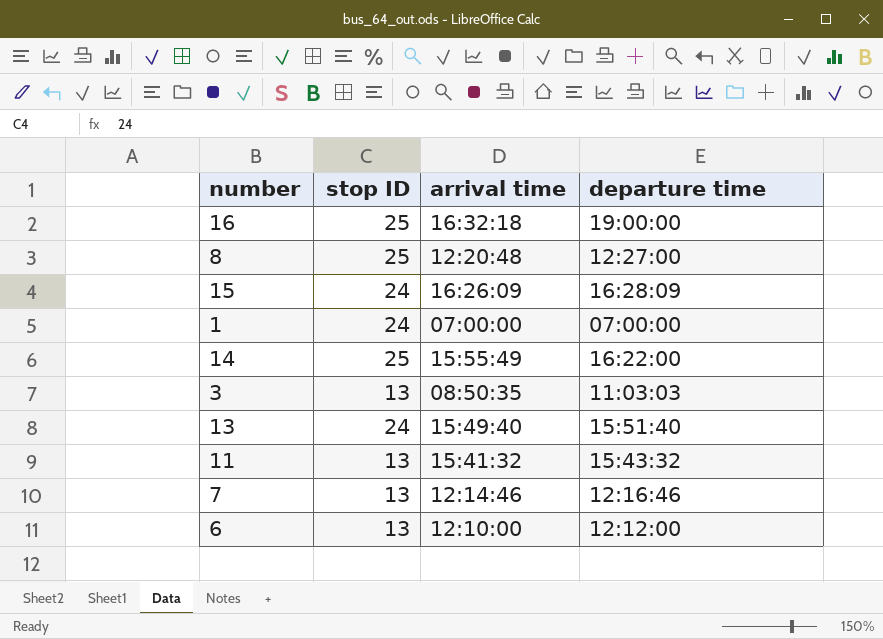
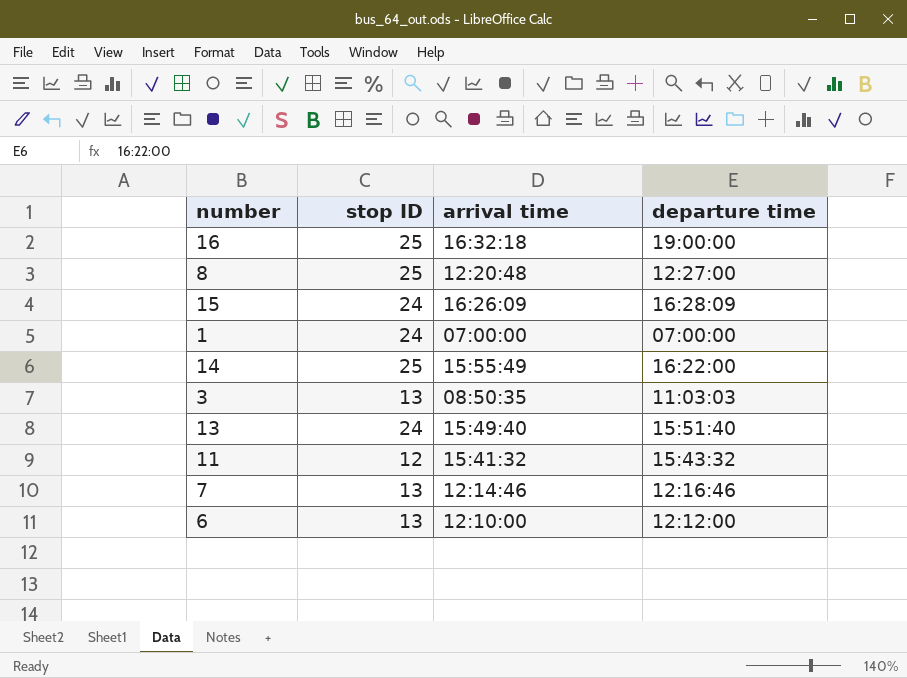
11 | stop ID: 13 -> 12

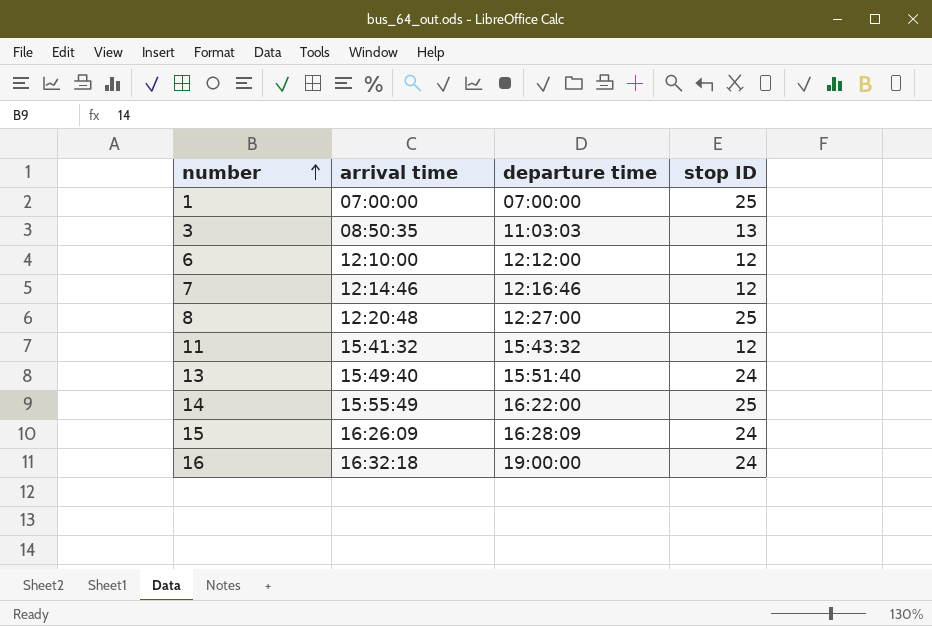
row order: none -> number ascending
column stop ID | position: 2 -> 4
1 | stop ID: 24 -> 25
6 | stop ID: 13 -> 12
7 | stop ID: 13 -> 12
16 | stop ID: 25 -> 24

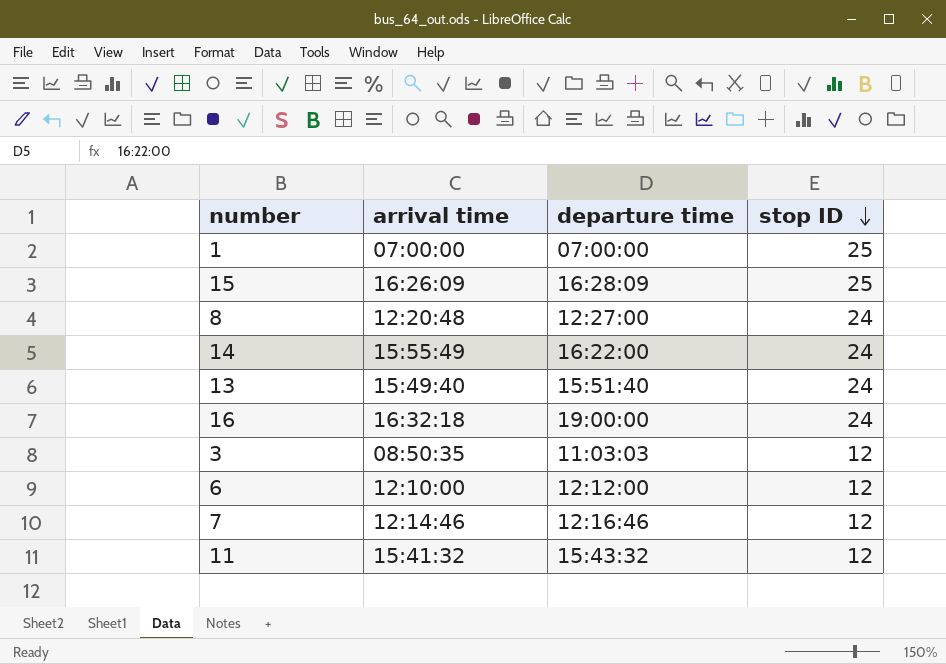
row order: number ascending -> stop ID descending
15 | stop ID: 24 -> 25
8 | stop ID: 25 -> 24
14 | stop ID: 25 -> 24
3 | stop ID: 13 -> 12

